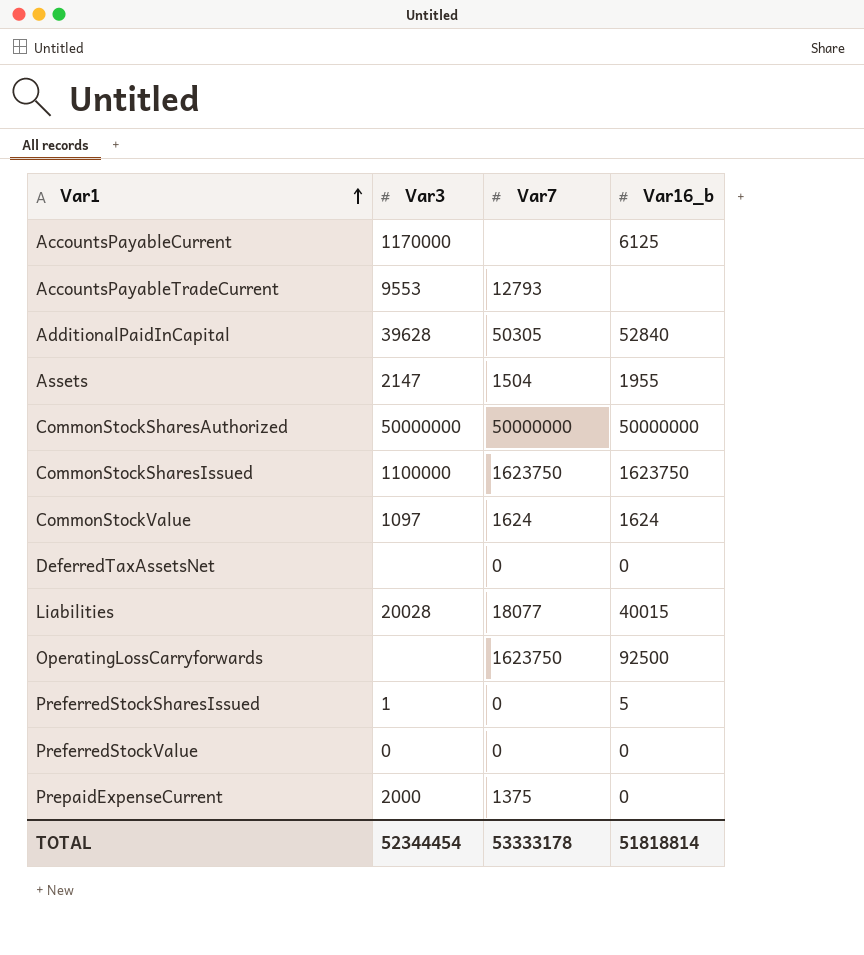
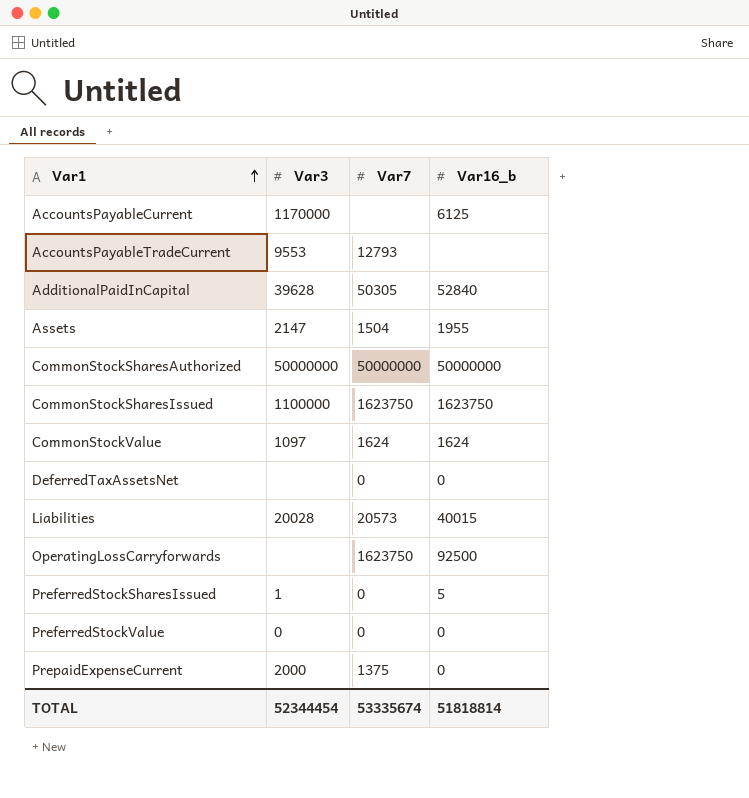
Liabilities | Var7: 18077 -> 20573
TOTAL | Var7: 53333178 -> 53335674

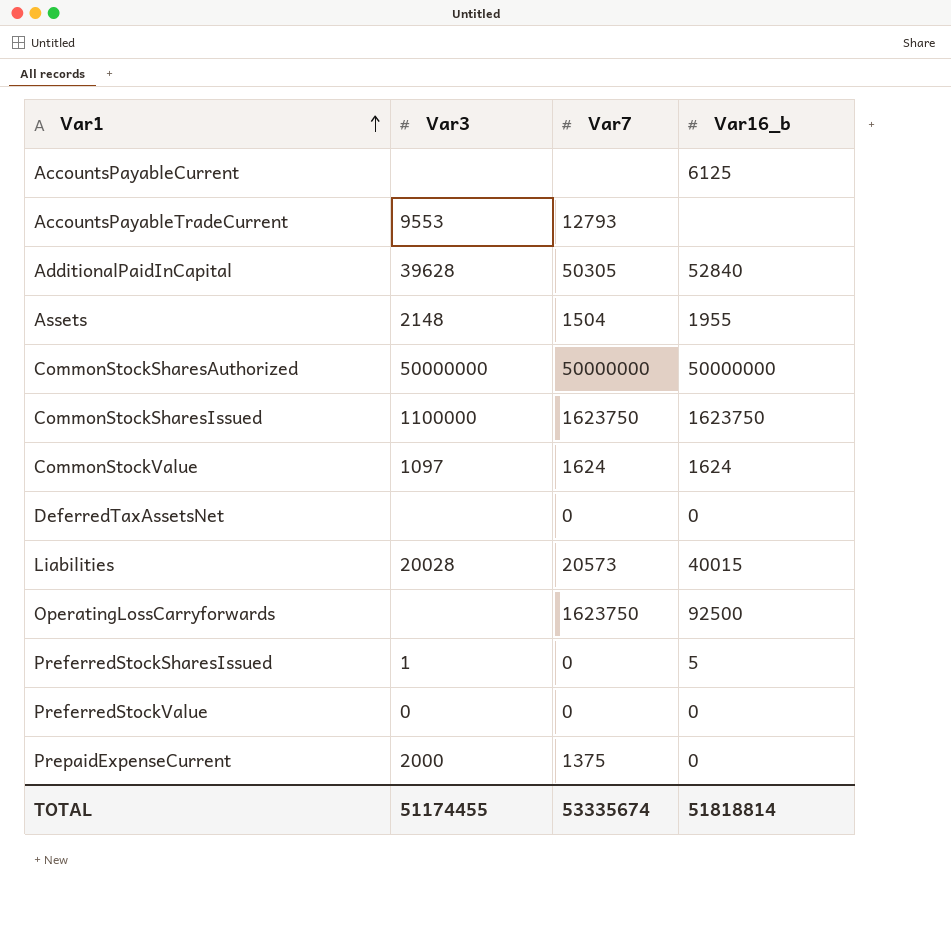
AccountsPayableCurrent | Var3: 1170000 -> none
Assets | Var3: 2147 -> 2148
TOTAL | Var3: 52344454 -> 51174455

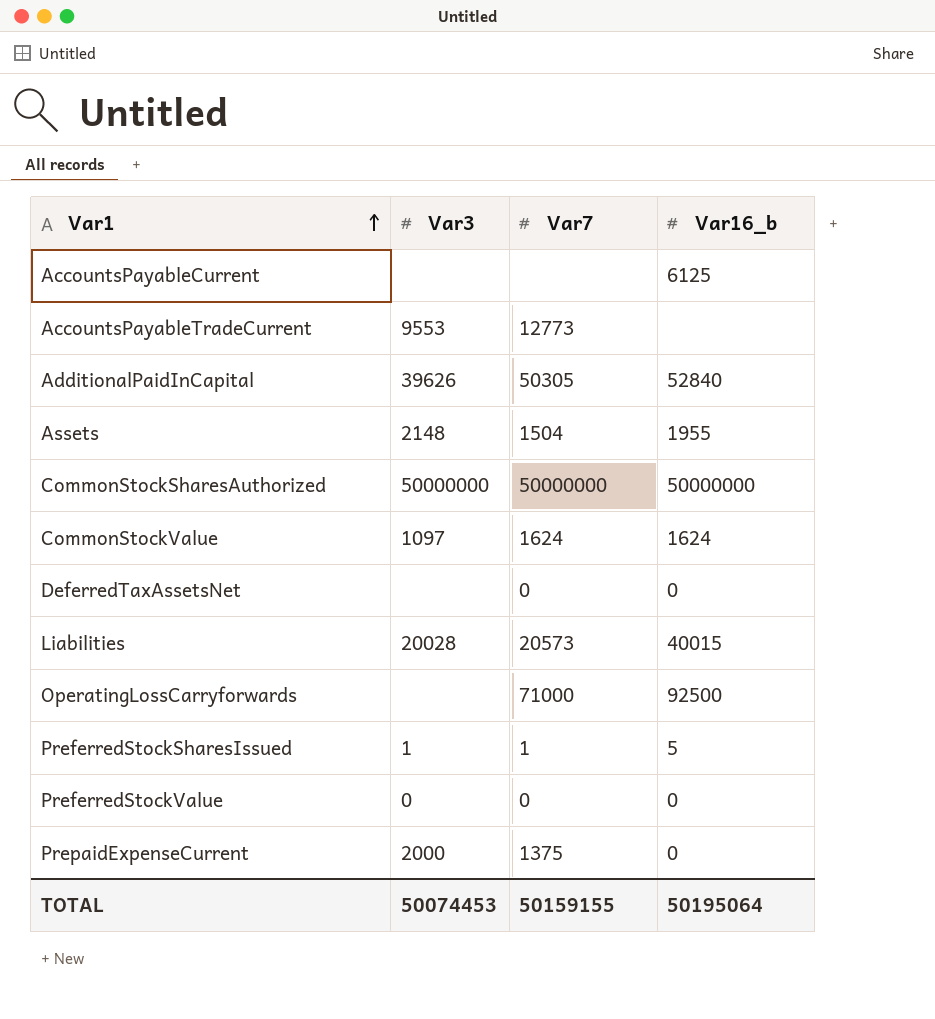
row CommonStockSharesIssued: 1100000 | 1623750 | 1623750 -> none
AccountsPayableTradeCurrent | Var7: 12793 -> 12773
AdditionalPaidInCapital | Var3: 39628 -> 39626
OperatingLossCarryforwards | Var7: 1623750 -> 71000
PreferredStockSharesIssued | Var7: 0 -> 1
TOTAL | Var3: 51174455 -> 50074453
TOTAL | Var7: 53335674 -> 50159155
TOTAL | Var16_b: 51818814 -> 50195064

